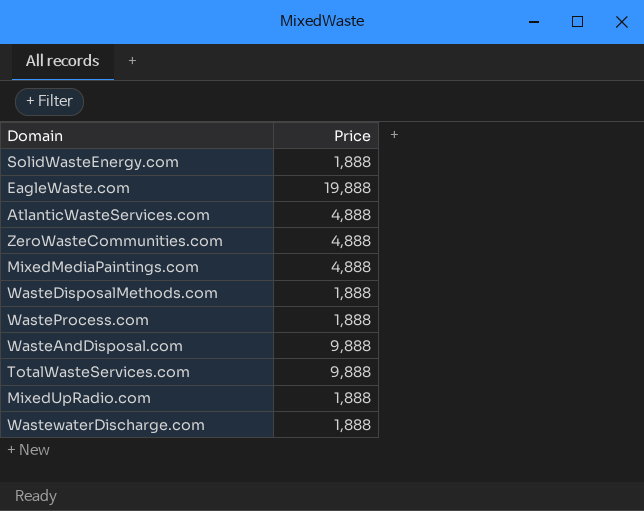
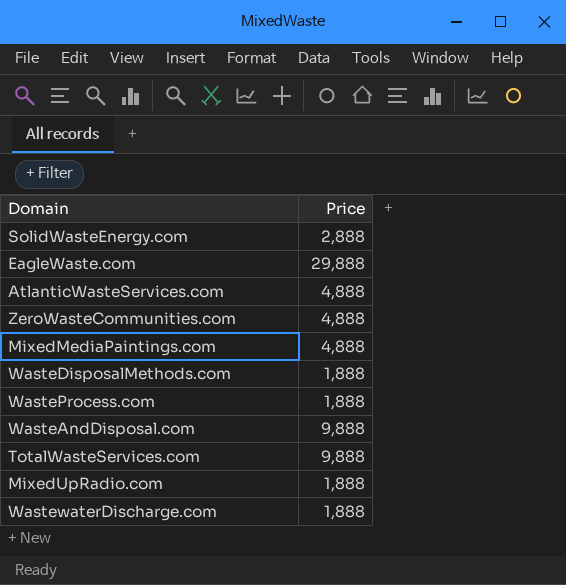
SolidWasteEnergy.com | Price: 1,888 -> 2,888
EagleWaste.com | Price: 19,888 -> 29,888

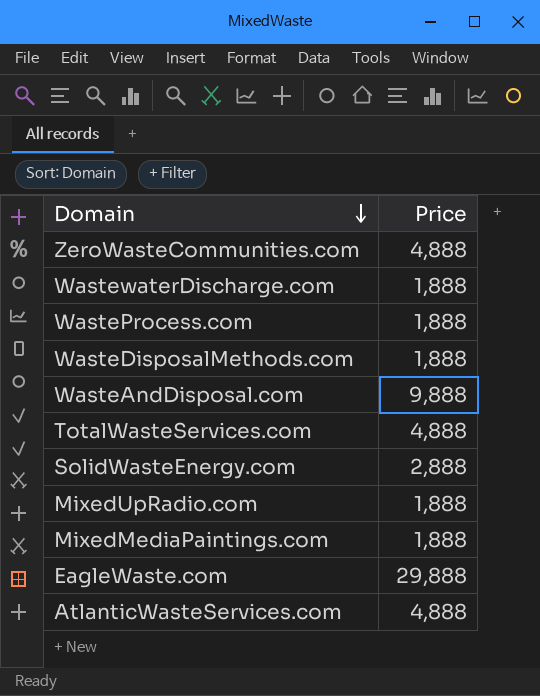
row order: none -> Domain descending
TotalWasteServices.com | Price: 9,888 -> 4,888
MixedMediaPaintings.com | Price: 4,888 -> 1,888

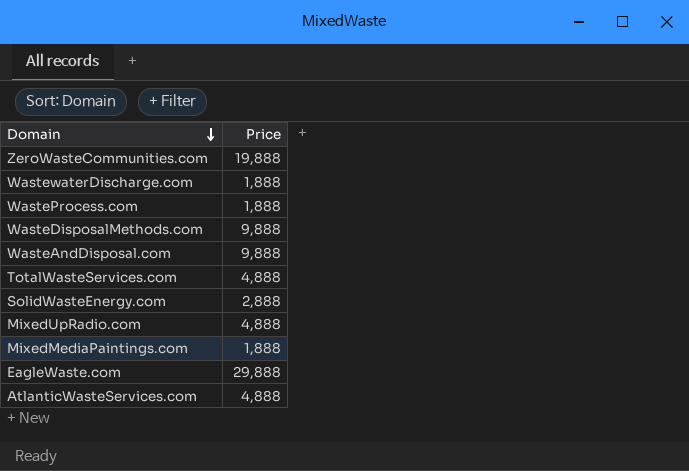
ZeroWasteCommunities.com | Price: 4,888 -> 19,888
WasteDisposalMethods.com | Price: 1,888 -> 9,888
MixedUpRadio.com | Price: 1,888 -> 4,888

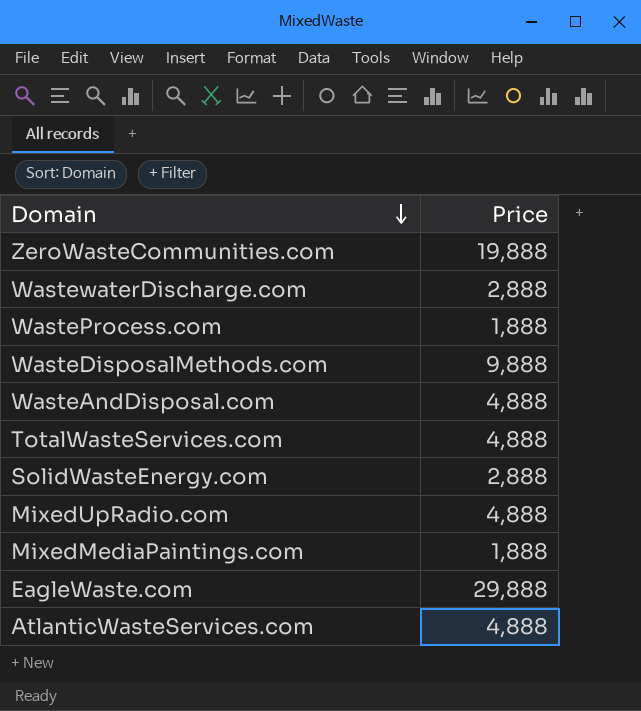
WastewaterDischarge.com | Price: 1,888 -> 2,888
WasteAndDisposal.com | Price: 9,888 -> 4,888

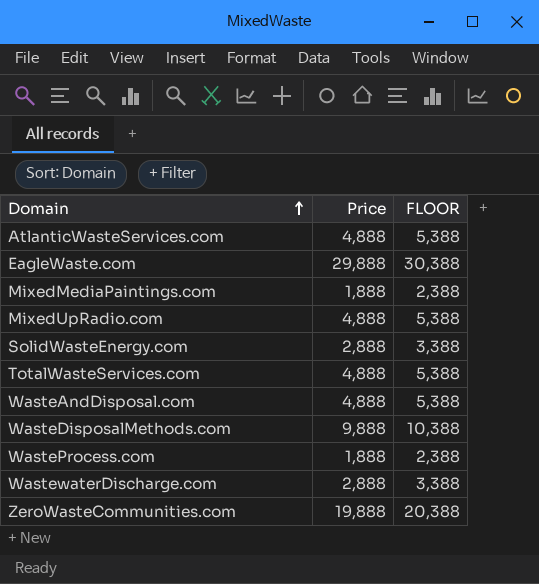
row order: Domain descending -> Domain ascending
column FLOOR | formula: none -> [Price] + 500

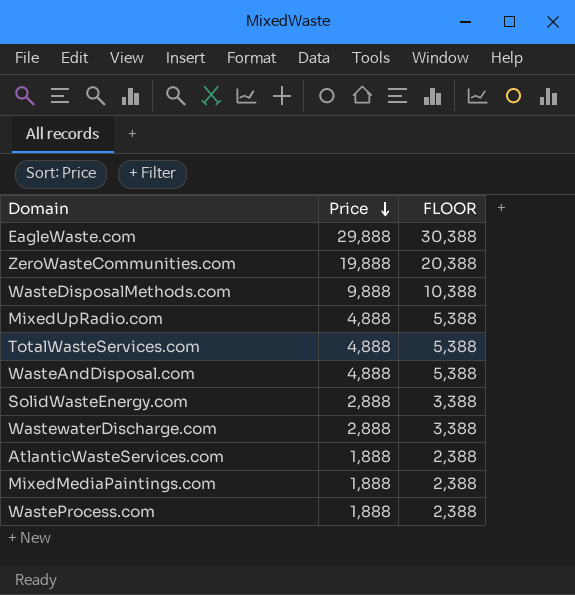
row order: Domain ascending -> Price descending
AtlanticWasteServices.com | Price: 4,888 -> 1,888
AtlanticWasteServices.com | FLOOR: 5,388 -> 2,388

